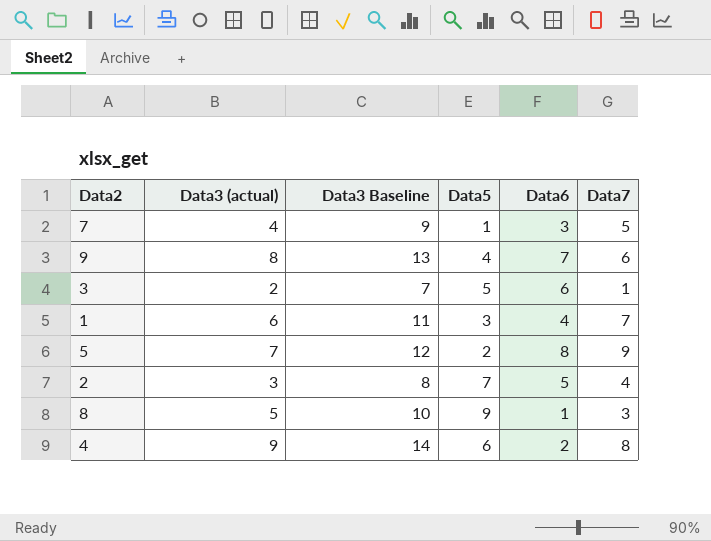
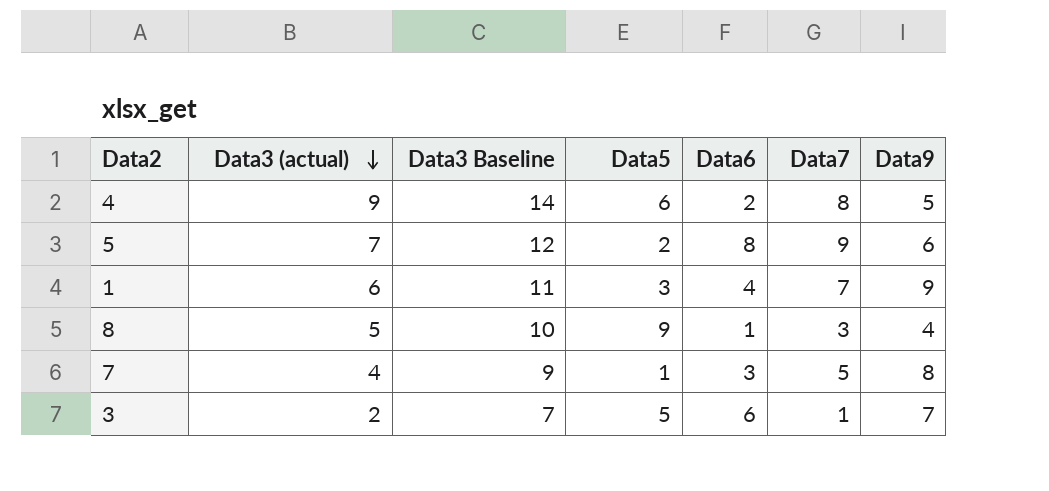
row order: none -> Data3 (actual) descending
column Data9 | position: none -> 7
row 9: 8 | 13 | 4 | 7 | 6 -> none
row 2: 3 | 8 | 7 | 5 | 4 -> none

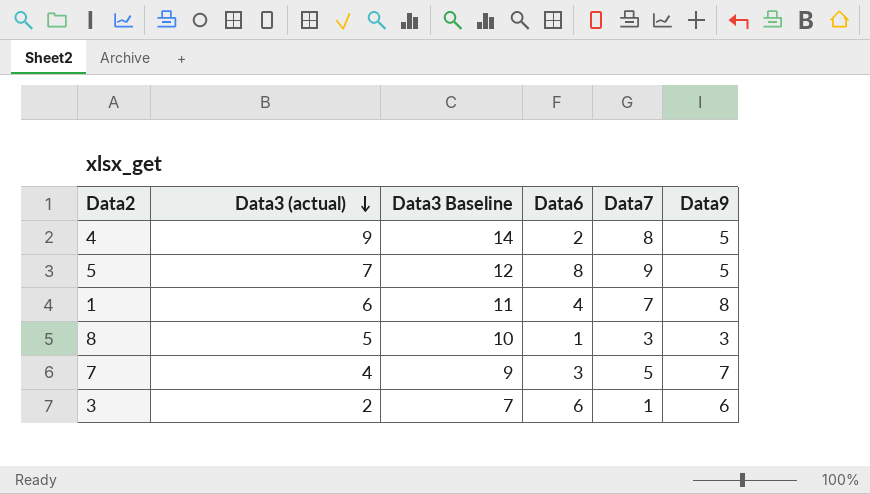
column Data5 | position: 4 -> none
5 | Data9: 6 -> 5
1 | Data9: 9 -> 8
8 | Data9: 4 -> 3
7 | Data9: 8 -> 7
3 | Data9: 7 -> 6

